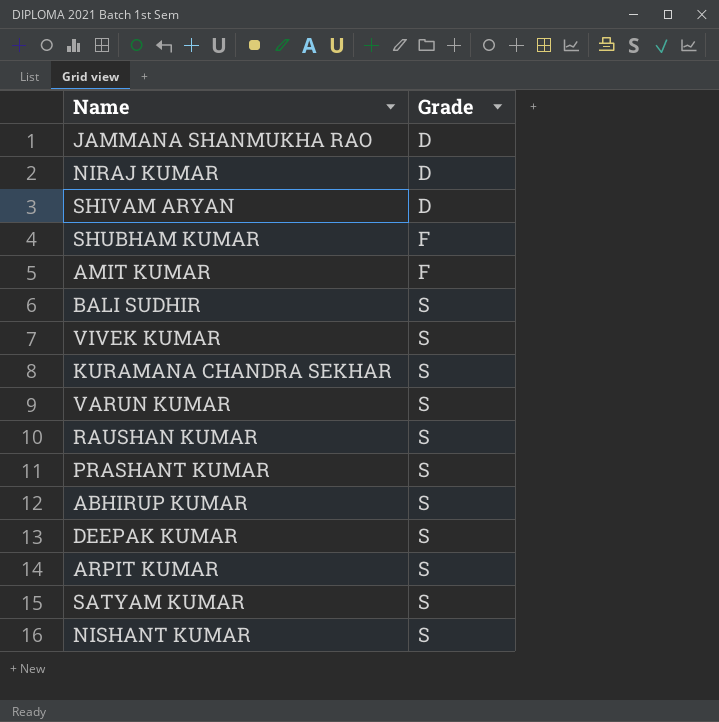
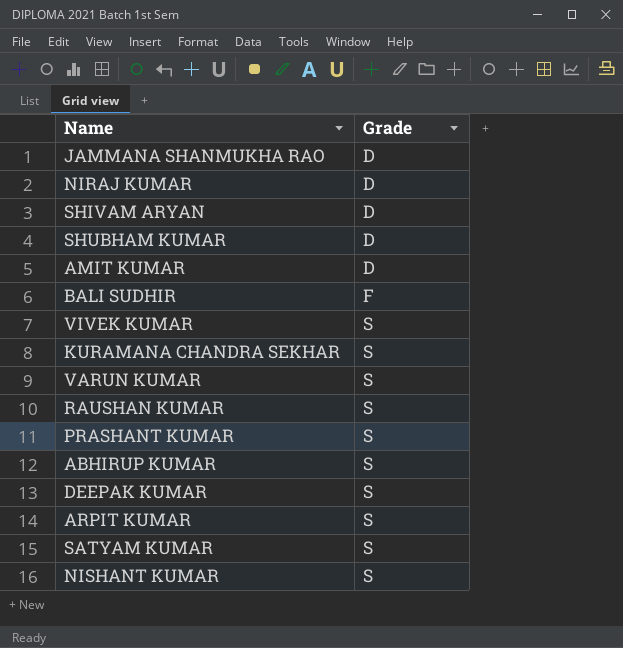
SHUBHAM KUMAR | Grade: F -> D
AMIT KUMAR | Grade: F -> D
BALI SUDHIR | Grade: S -> F

